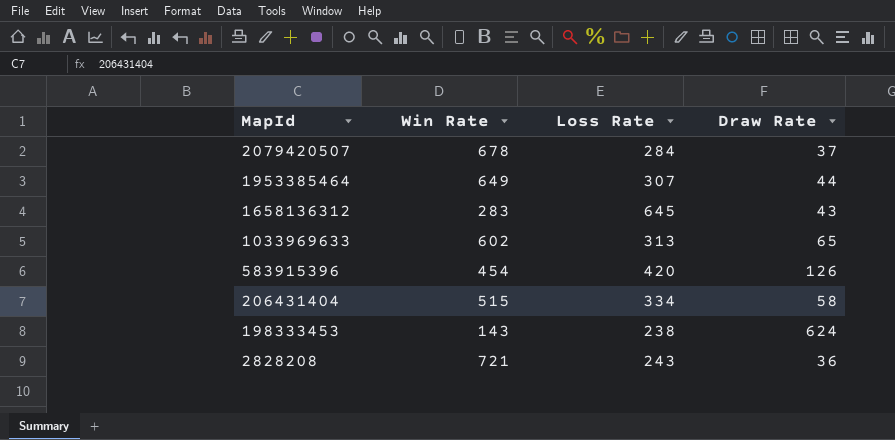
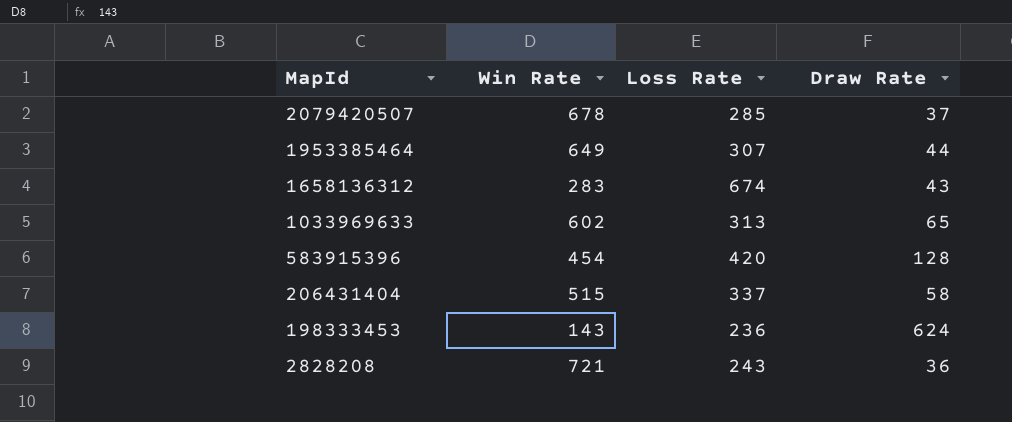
2079420507 | Loss Rate: 284 -> 285
1658136312 | Loss Rate: 645 -> 674
583915396 | Draw Rate: 126 -> 128
206431404 | Loss Rate: 334 -> 337
198333453 | Loss Rate: 238 -> 236

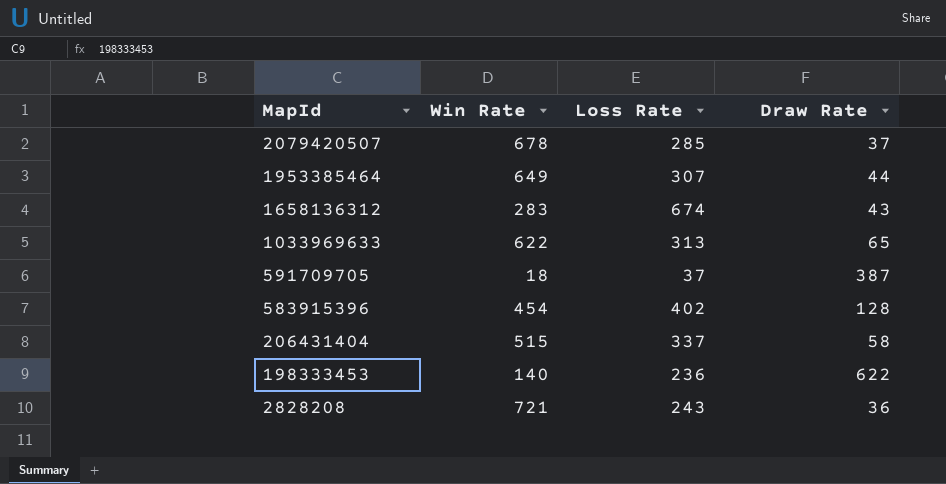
1033969633 | Win Rate: 602 -> 622
row 591709705: none -> 18 | 37 | 387
583915396 | Loss Rate: 420 -> 402
198333453 | Win Rate: 143 -> 140
198333453 | Draw Rate: 624 -> 622

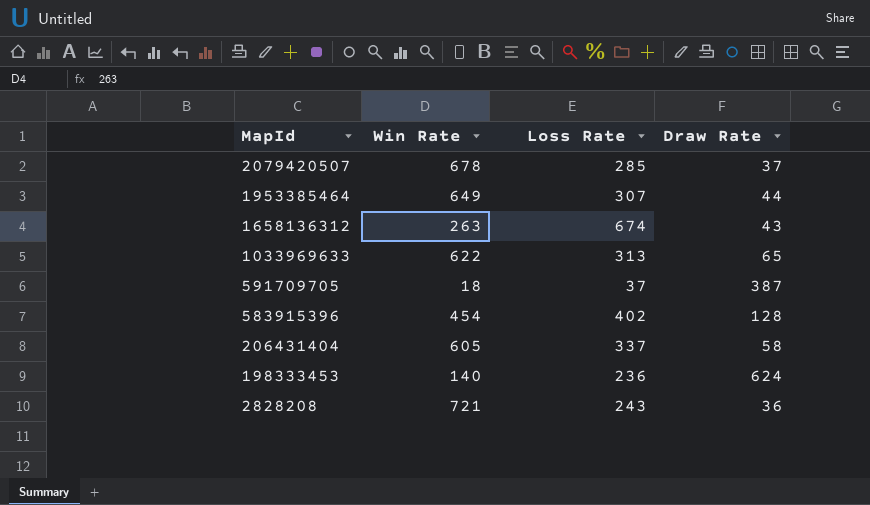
1658136312 | Win Rate: 283 -> 263
206431404 | Win Rate: 515 -> 605
198333453 | Draw Rate: 622 -> 624

